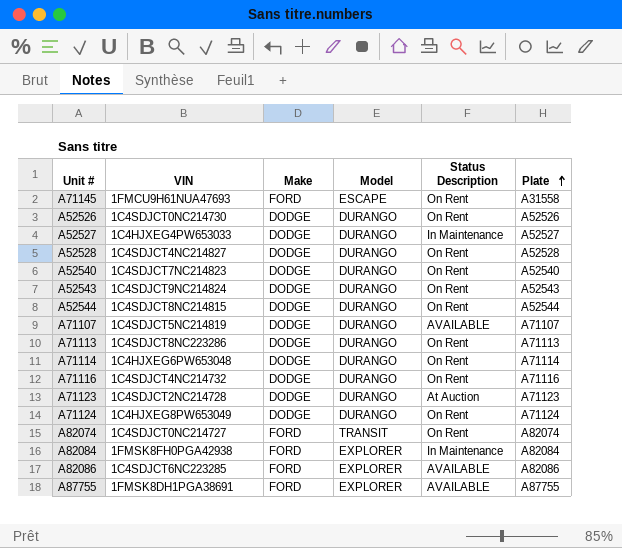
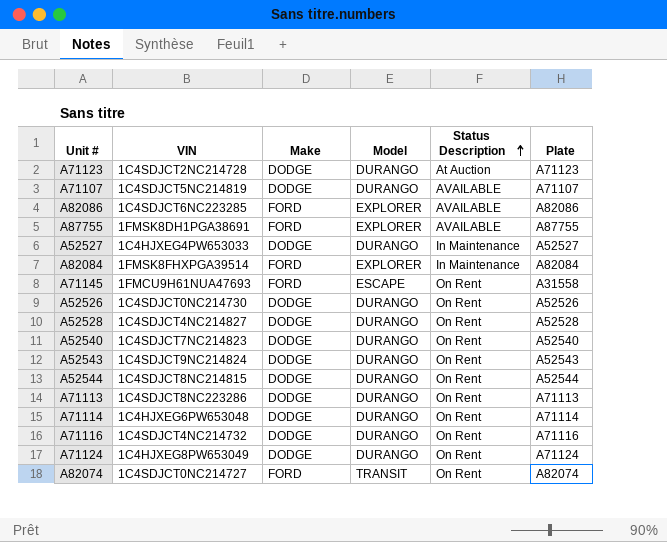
row order: Plate ascending -> Status Description ascending
A82084 | VIN: 1FMSK8FH0PGA42938 -> 1FMSK8FHXPGA39514

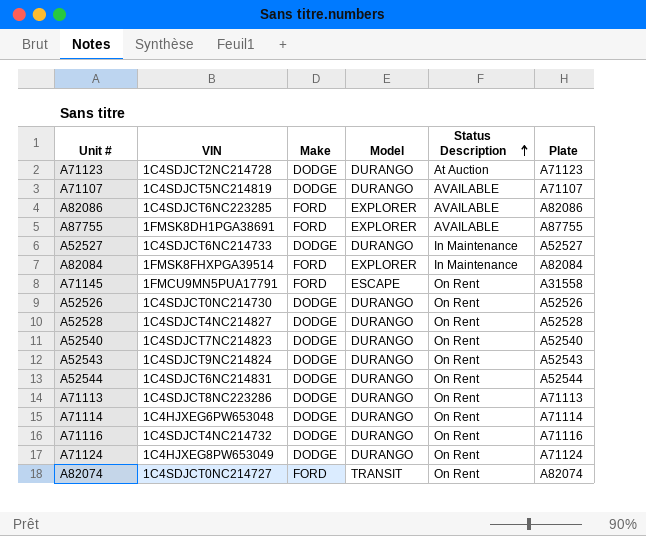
A52527 | VIN: 1C4HJXEG4PW653033 -> 1C4SDJCT6NC214733
A71145 | VIN: 1FMCU9H61NUA47693 -> 1FMCU9MN5PUA17791
A52544 | VIN: 1C4SDJCT8NC214815 -> 1C4SDJCT6NC214831

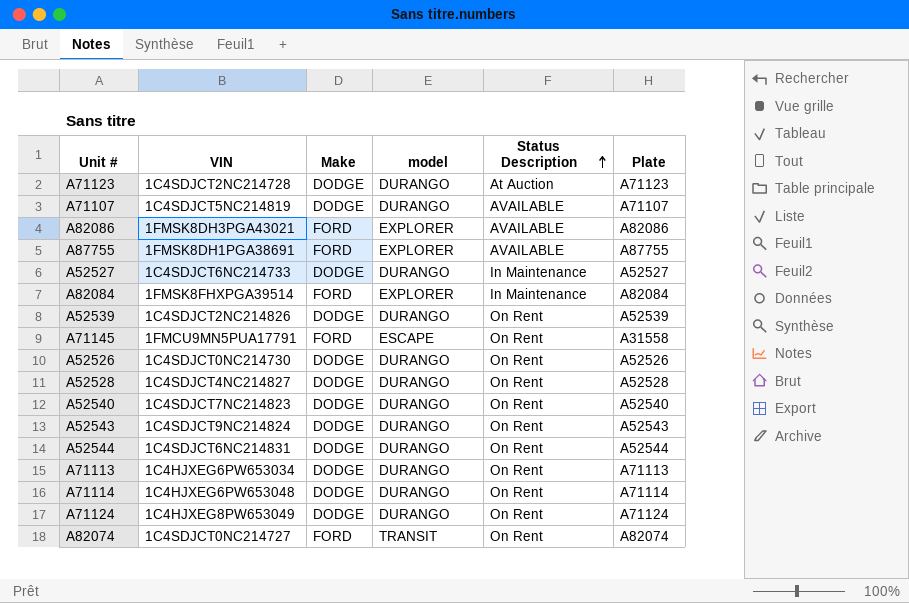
column name: Model -> model
row A71116: 1C4SDJCT4NC214732 | DODGE | DURANGO | On Rent | A71116 -> none
A82086 | VIN: 1C4SDJCT6NC223285 -> 1FMSK8DH3PGA43021
row A52539: none -> 1C4SDJCT2NC214826 | DODGE | DURANGO | On Rent | A52539
A71113 | VIN: 1C4SDJCT8NC223286 -> 1C4HJXEG6PW653034

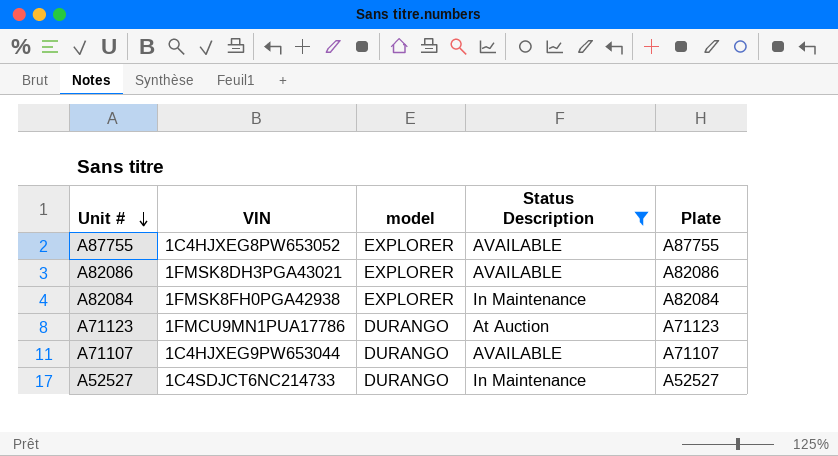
filter: none -> Status Description != On Rent
row order: Status Description ascending -> Unit # descending
column Make | position: 3 -> none
A87755 | VIN: 1FMSK8DH1PGA38691 -> 1C4HJXEG8PW653052
A82084 | VIN: 1FMSK8FHXPGA39514 -> 1FMSK8FH0PGA42938
A71123 | VIN: 1C4SDJCT2NC214728 -> 1FMCU9MN1PUA17786
A71107 | VIN: 1C4SDJCT5NC214819 -> 1C4HJXEG9PW653044

